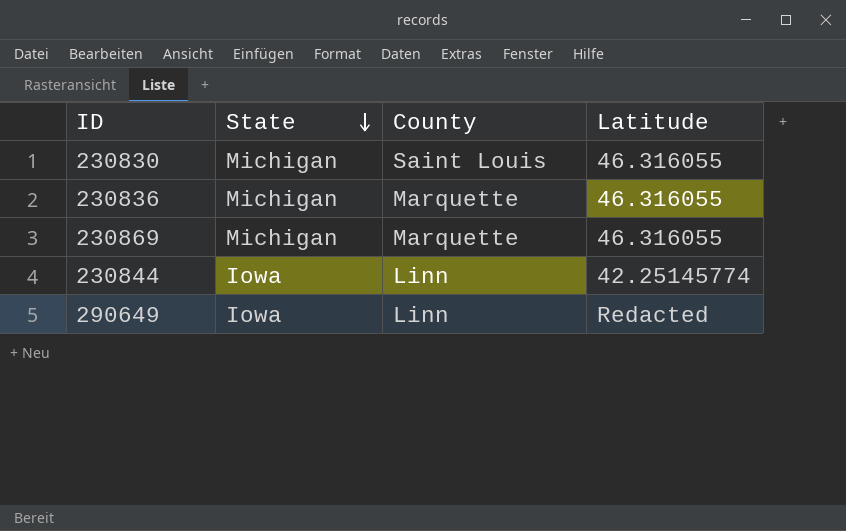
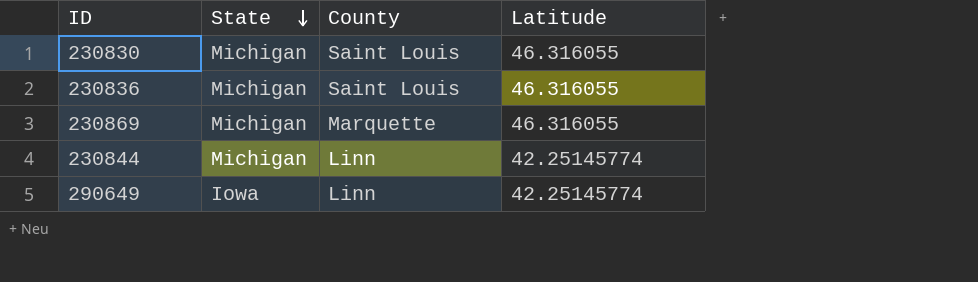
230836 | County: Marquette -> Saint Louis
230844 | State: Iowa -> Michigan
290649 | Latitude: Redacted -> 42.25145774

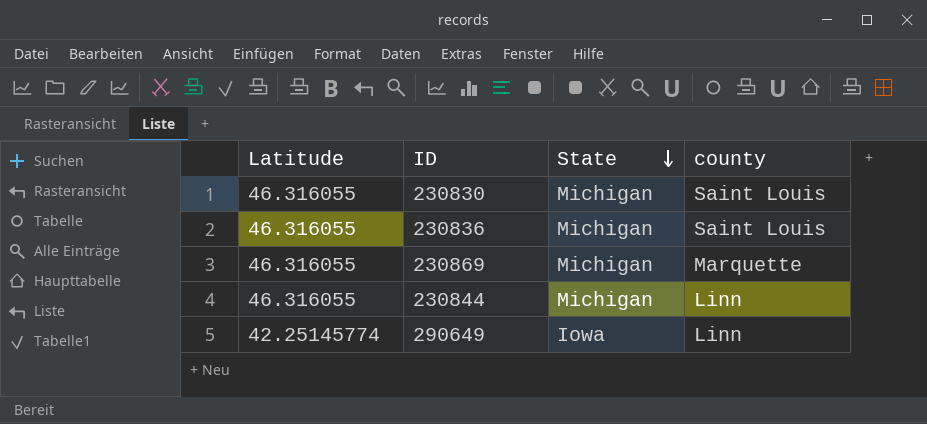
column Latitude | position: 4 -> 1
column name: County -> county
230844 | Latitude: 42.25145774 -> 46.316055

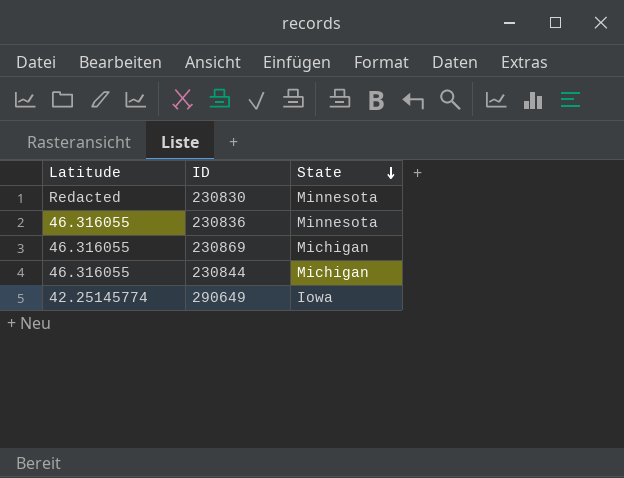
column county | position: 4 -> none
230830 | Latitude: 46.316055 -> Redacted
230830 | State: Michigan -> Minnesota
230836 | State: Michigan -> Minnesota

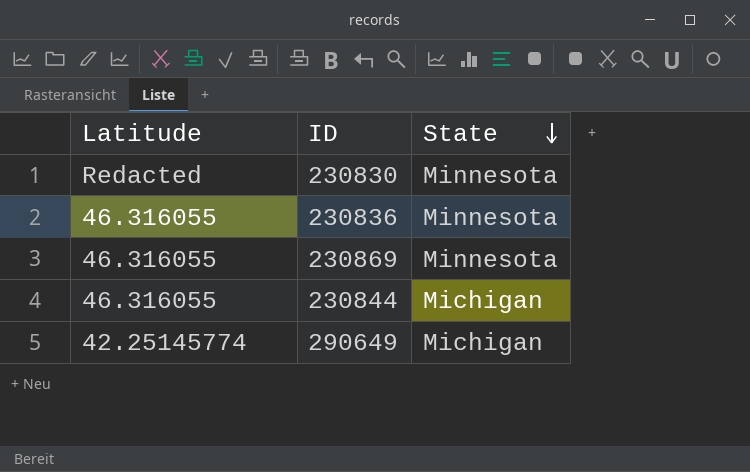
230869 | State: Michigan -> Minnesota
290649 | State: Iowa -> Michigan

